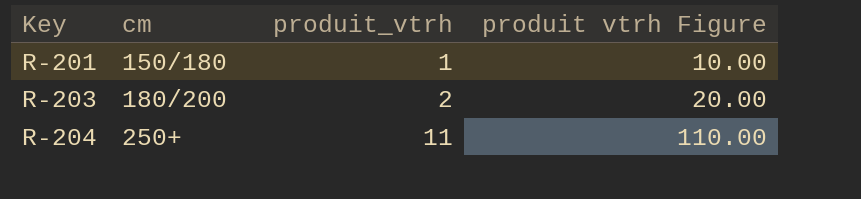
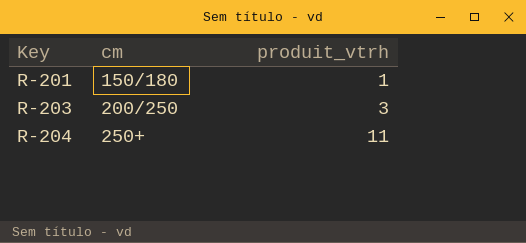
column produit vtrh Figure | formula: [produit_vtrh] * 10 -> none
R-203 | cm: 180/200 -> 200/250
R-203 | produit_vtrh: 2 -> 3

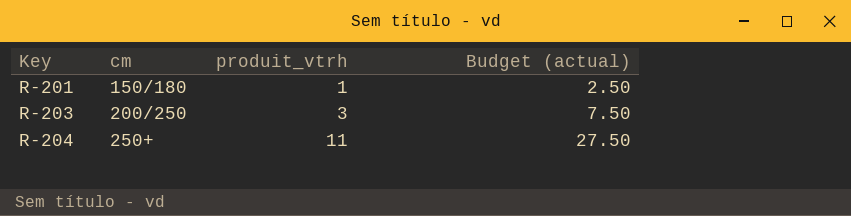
column Budget (actual) | formula: none -> [produit_vtrh] * 2.5

